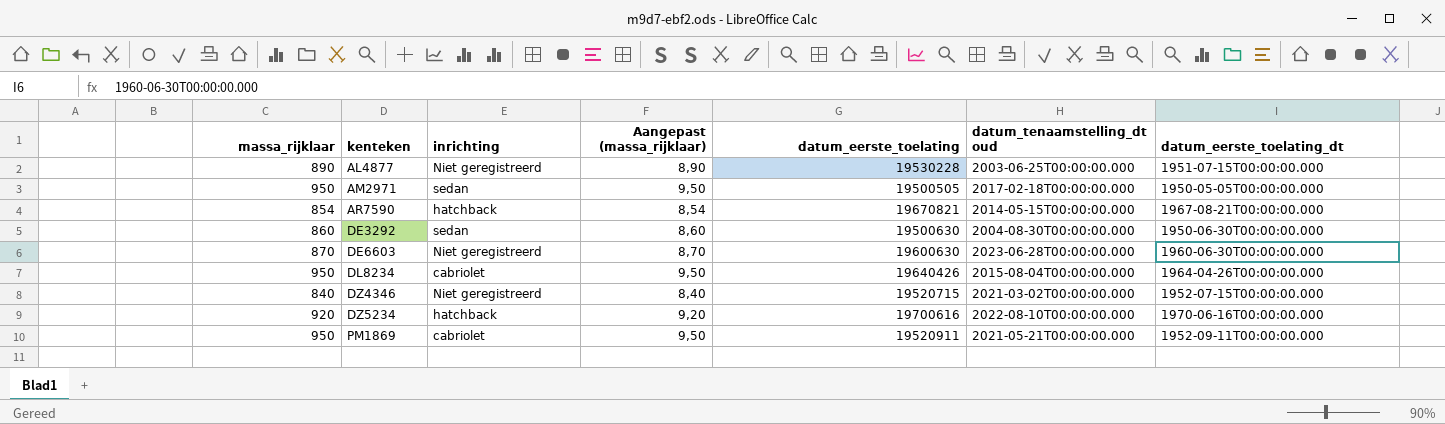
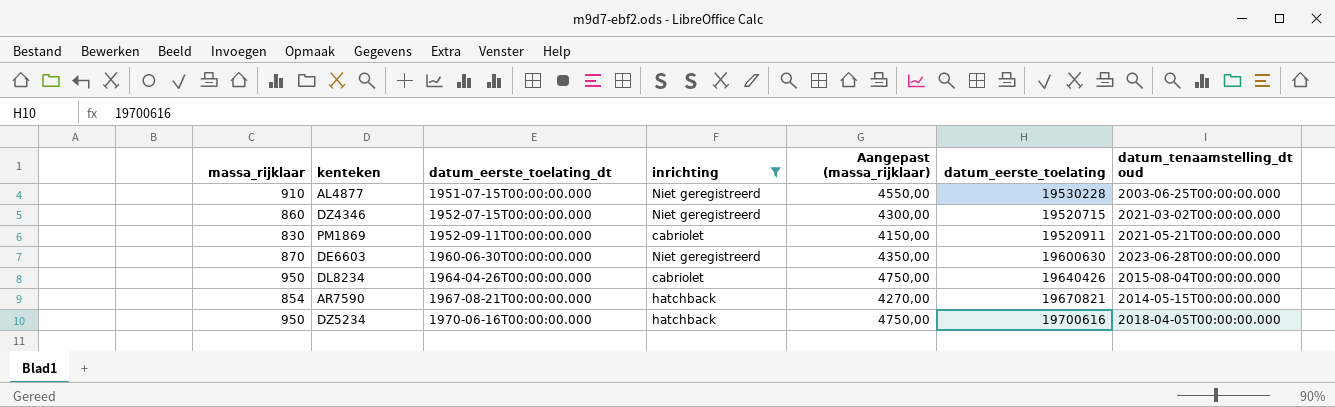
filter: none -> inrichting != sedan
row order: kenteken ascending -> datum_eerste_toelating_dt ascending
column datum_eerste_toelating_dt | position: 7 -> 3
column Aangepast (massa_rijklaar) | formula: [massa_rijklaar] * 0,01 -> [massa_rijklaar] * 5
AL4877 | massa_rijklaar: 890 -> 910
DZ4346 | massa_rijklaar: 840 -> 860
PM1869 | massa_rijklaar: 950 -> 830
DZ5234 | massa_rijklaar: 920 -> 950
DZ5234 | datum_tenaamstelling_dt oud: 2022-08-10T00:00:00.000 -> 2018-04-05T00:00:00.000

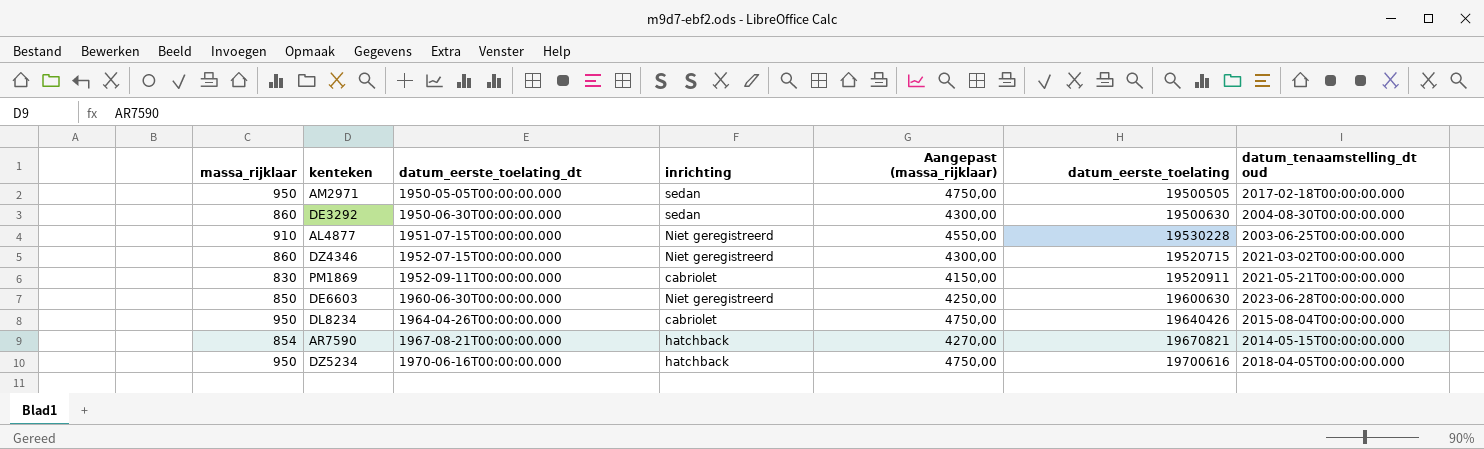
filter: inrichting != sedan -> none
DE6603 | massa_rijklaar: 870 -> 850
DE6603 | Aangepast (massa_rijklaar): 4350,00 -> 4250,00

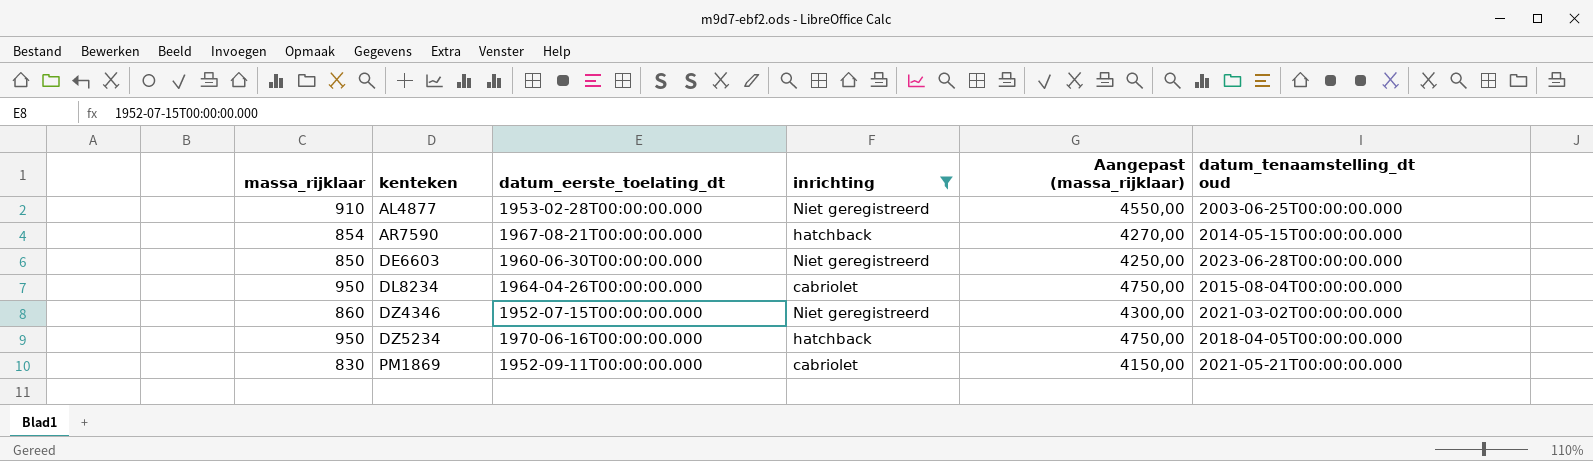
filter: none -> inrichting != sedan
row order: datum_eerste_toelating_dt ascending -> kenteken ascending
column datum_eerste_toelating | position: 6 -> none
AL4877 | datum_eerste_toelating_dt: 1951-07-15T00:00:00.000 -> 1953-02-28T00:00:00.000

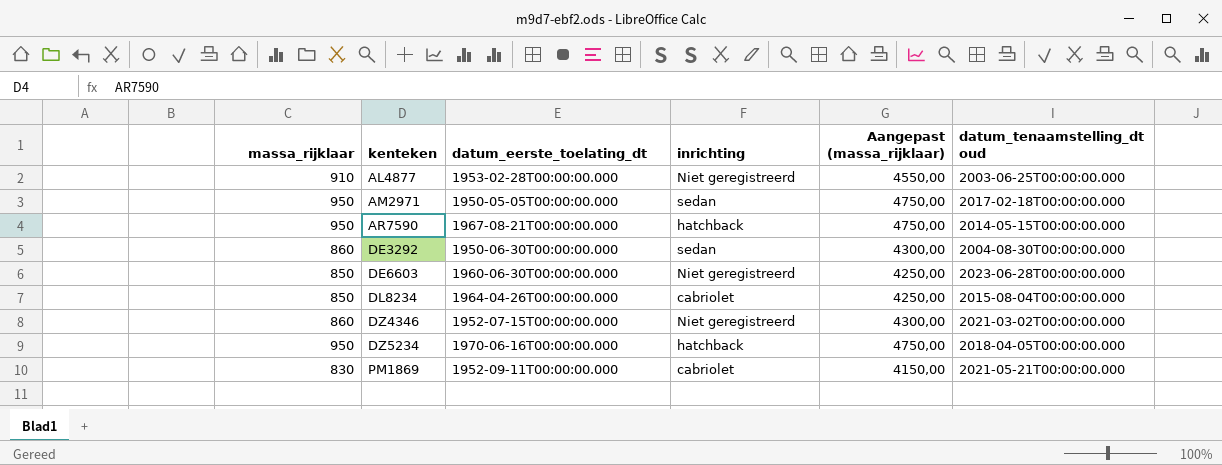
filter: inrichting != sedan -> none
AR7590 | massa_rijklaar: 854 -> 950
AR7590 | Aangepast (massa_rijklaar): 4270,00 -> 4750,00
DL8234 | massa_rijklaar: 950 -> 850
DL8234 | Aangepast (massa_rijklaar): 4750,00 -> 4250,00

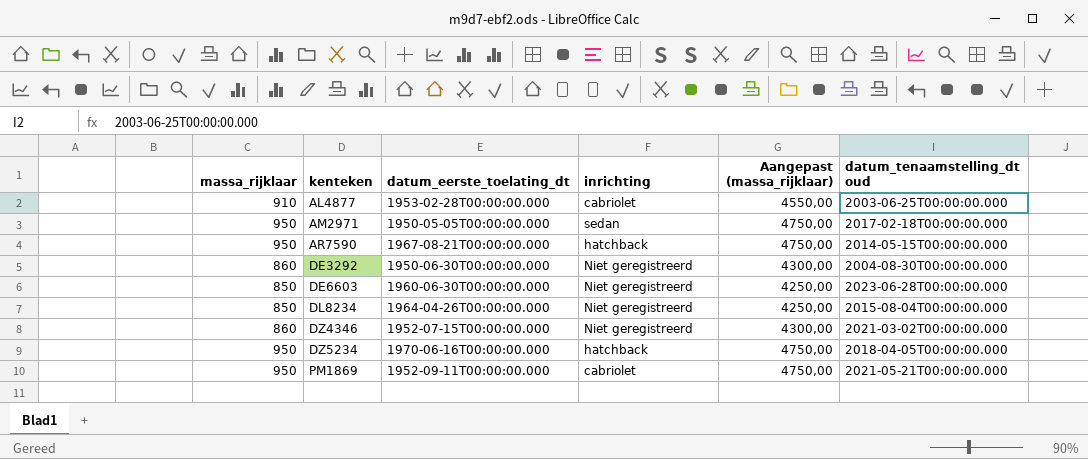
AL4877 | inrichting: Niet geregistreerd -> cabriolet
DE3292 | inrichting: sedan -> Niet geregistreerd
DL8234 | inrichting: cabriolet -> Niet geregistreerd
PM1869 | massa_rijklaar: 830 -> 950
PM1869 | Aangepast (massa_rijklaar): 4150,00 -> 4750,00

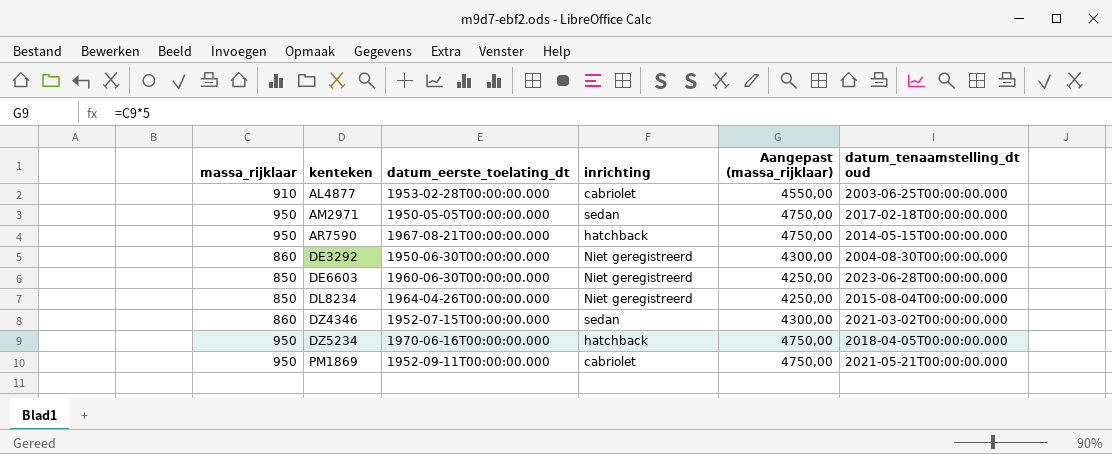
DZ4346 | inrichting: Niet geregistreerd -> sedan

